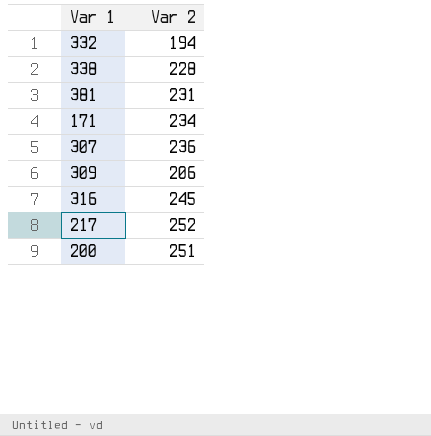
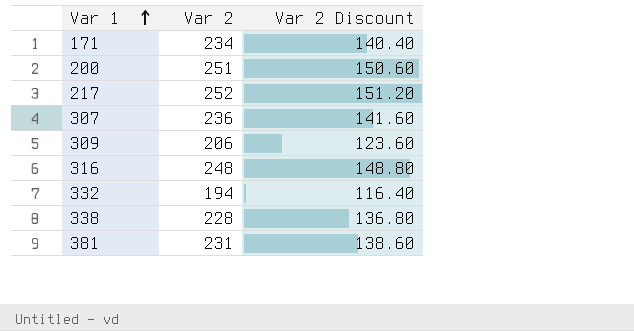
row order: none -> Var 1 ascending
column Var 2 Discount | formula: none -> [Var 2] * 0.6
316 | Var 2: 245 -> 248

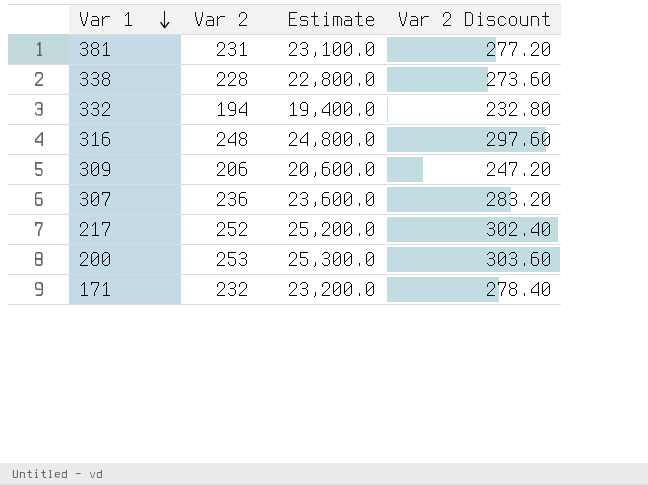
row order: Var 1 ascending -> Var 1 descending
column Estimate | formula: none -> [Var 2] * 100
column Var 2 Discount | formula: [Var 2] * 0.6 -> [Var 2] * 1.2
200 | Var 2: 251 -> 253
171 | Var 2: 234 -> 232

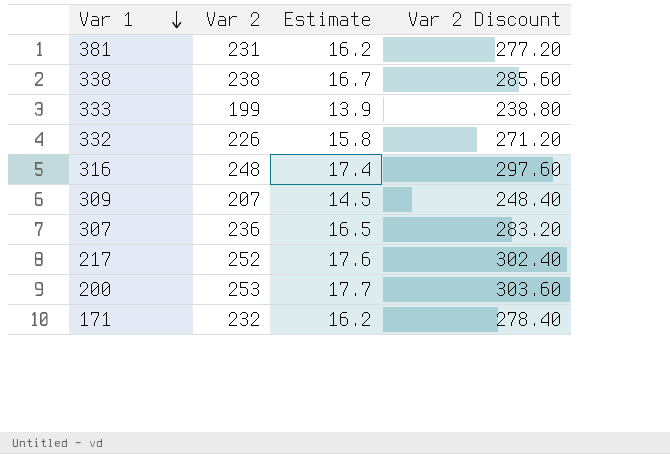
column Estimate | formula: [Var 2] * 100 -> [Var 2] * 0.07
338 | Var 2: 228 -> 238
338 | Var 2 Discount: 273.60 -> 285.60
row 333: none -> 199 | 13.9 | 238.80
332 | Var 2: 194 -> 226
332 | Var 2 Discount: 232.80 -> 271.20
309 | Var 2: 206 -> 207
309 | Var 2 Discount: 247.20 -> 248.40

